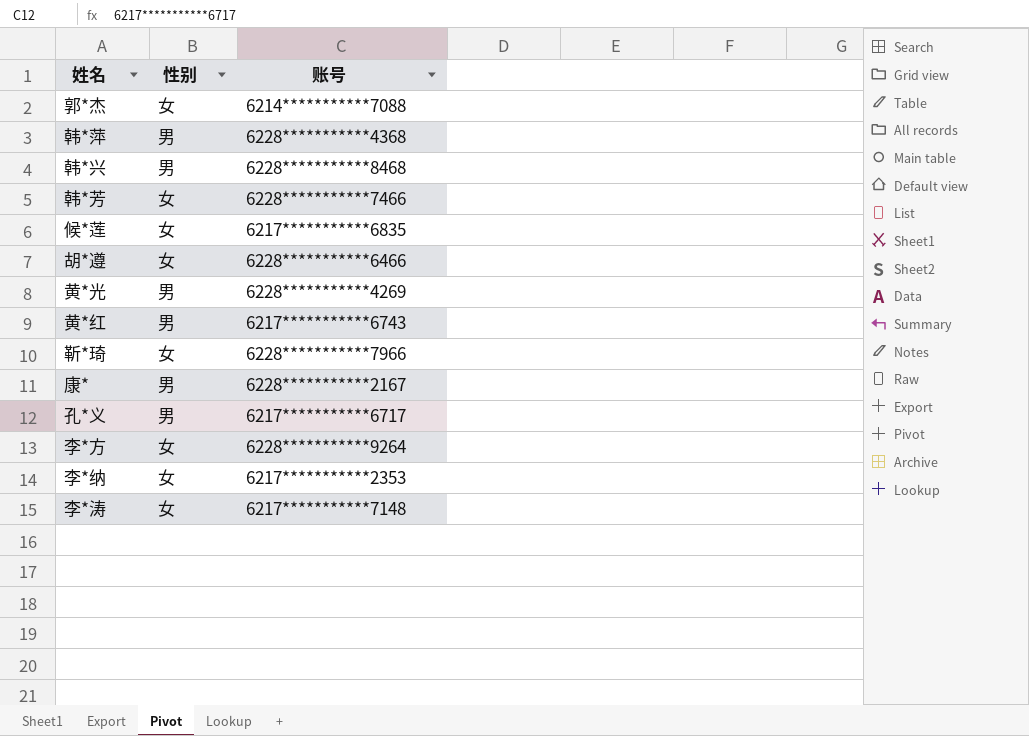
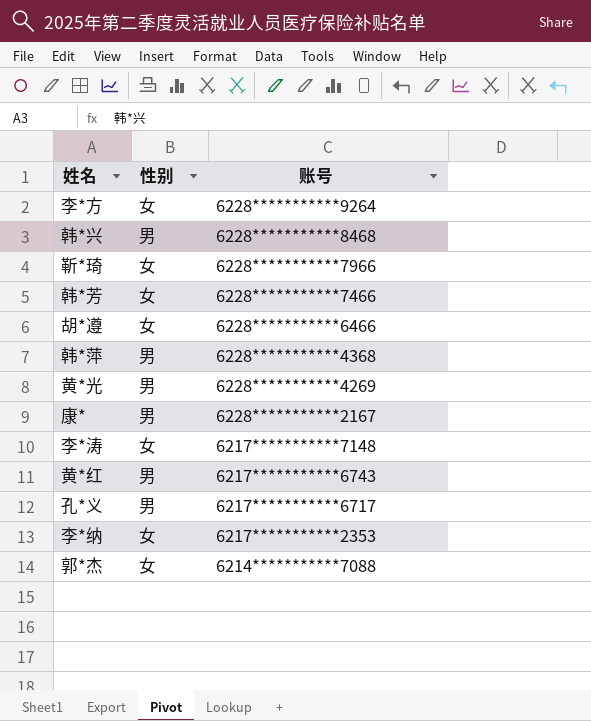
row order: none -> 账号 descending
row 候*莲: 女 | 6217***********6835 -> none

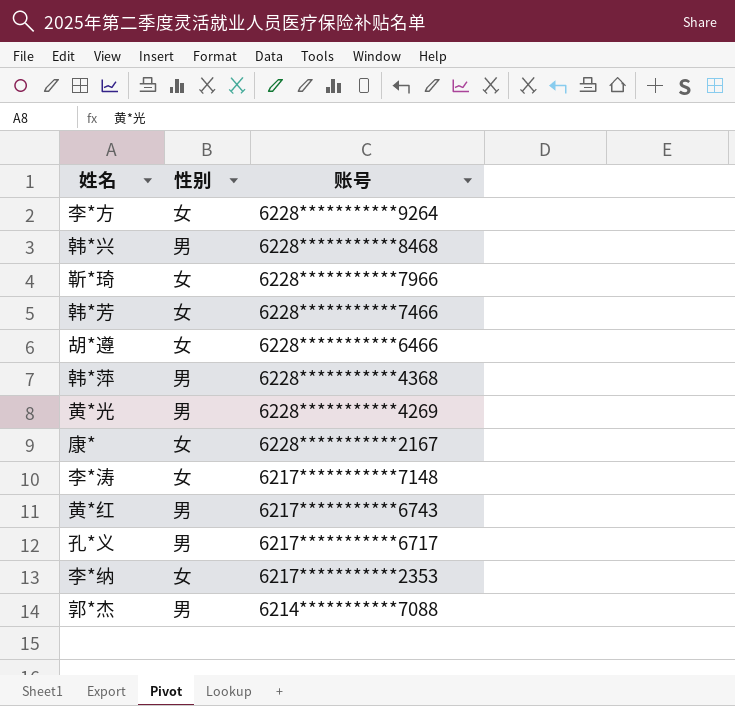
康* | 性别: 男 -> 女
郭*杰 | 性别: 女 -> 男

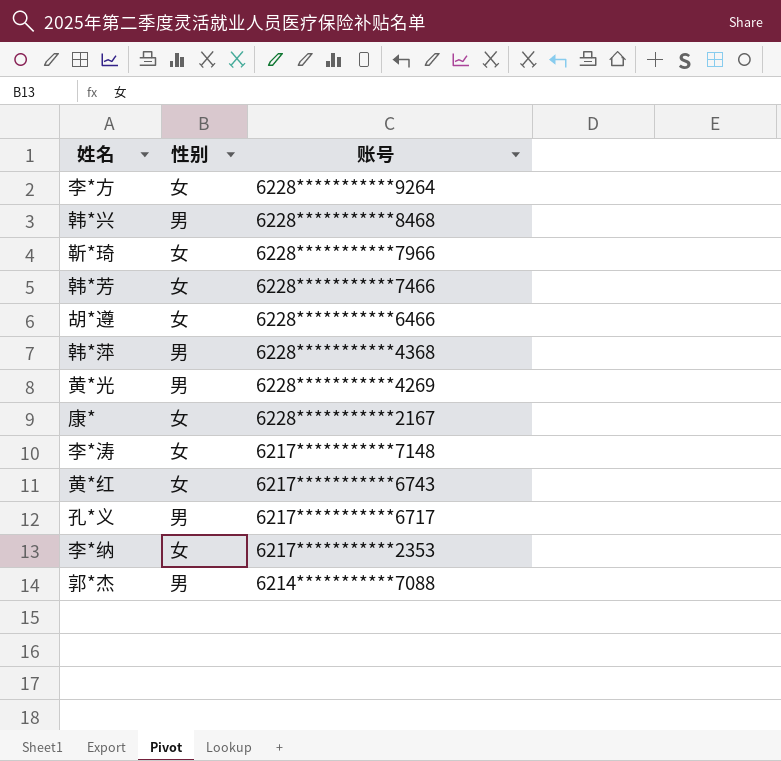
黄*红 | 性别: 男 -> 女

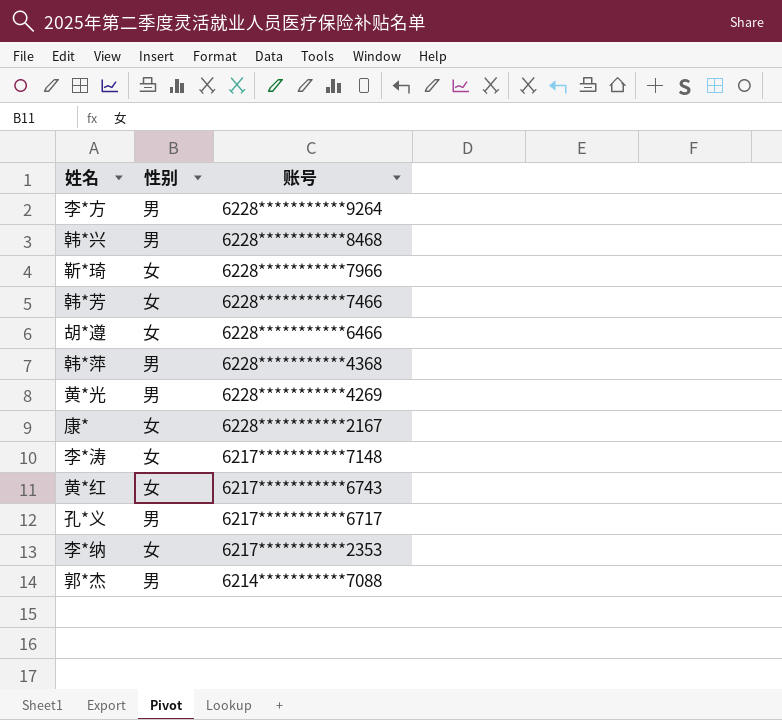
李*方 | 性别: 女 -> 男

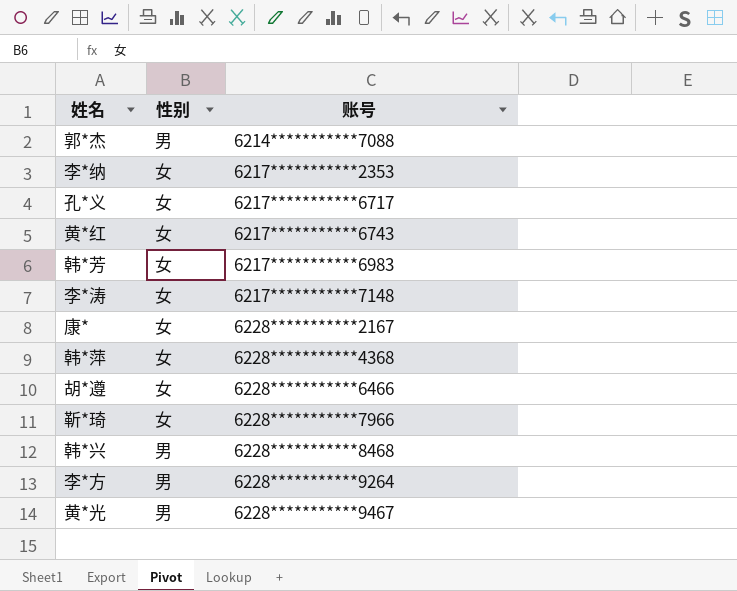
row order: 账号 descending -> 账号 ascending
孔*义 | 性别: 男 -> 女
韩*芳 | 账号: 6228***********7466 -> 6217***********6983
韩*萍 | 性别: 男 -> 女
黄*光 | 账号: 6228***********4269 -> 6228***********9467

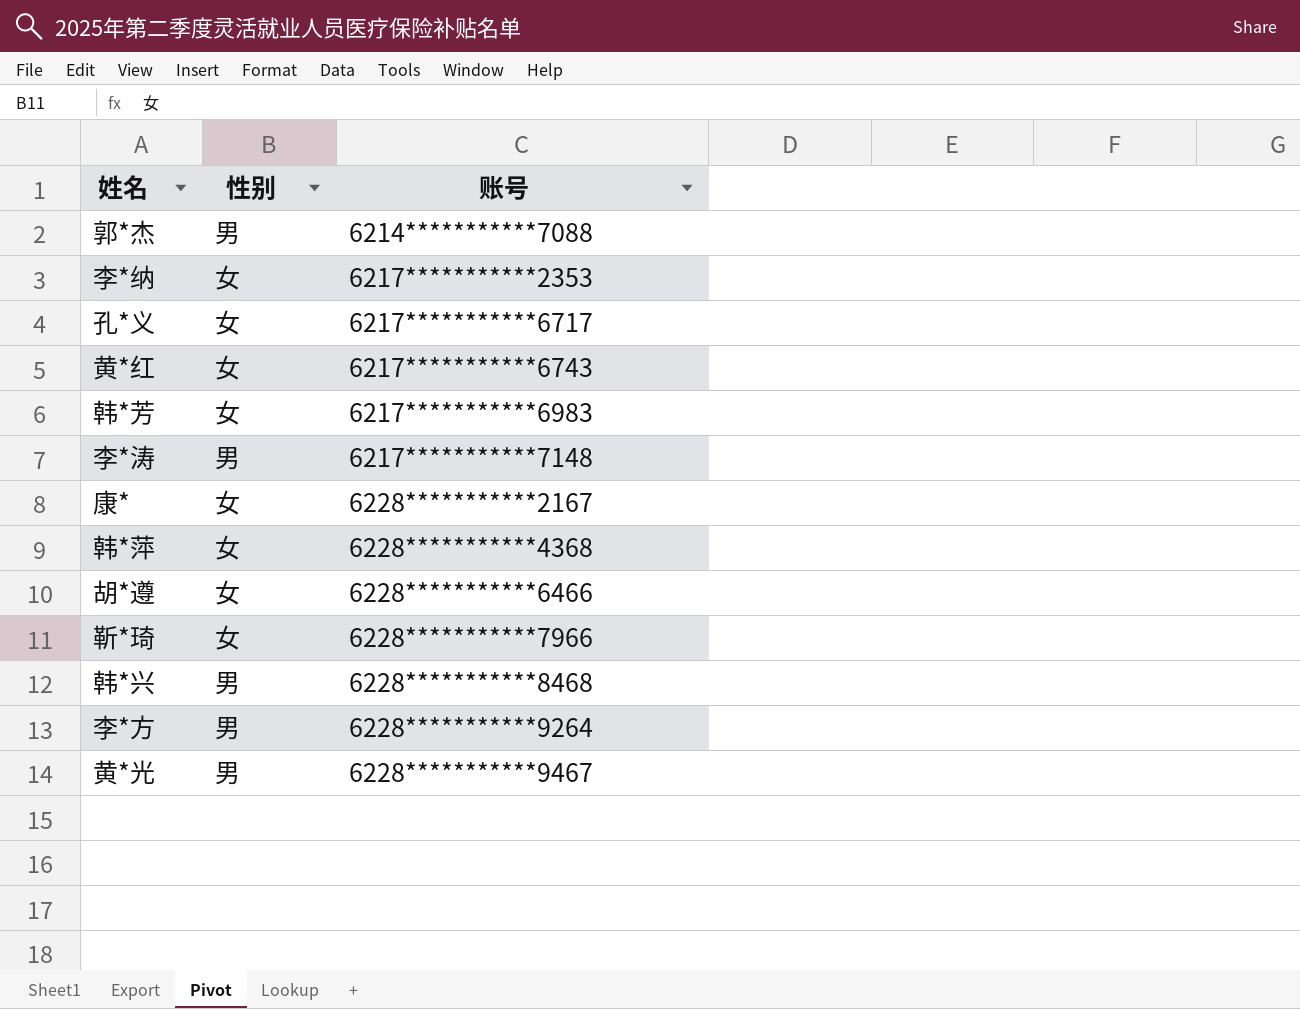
李*涛 | 性别: 女 -> 男

